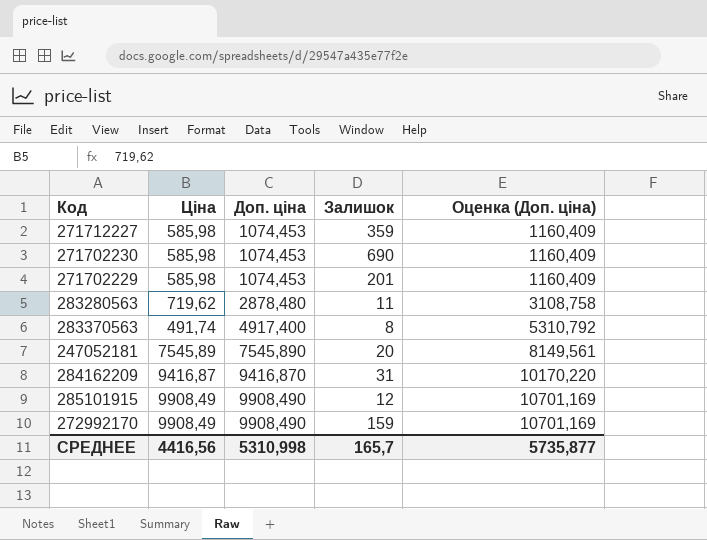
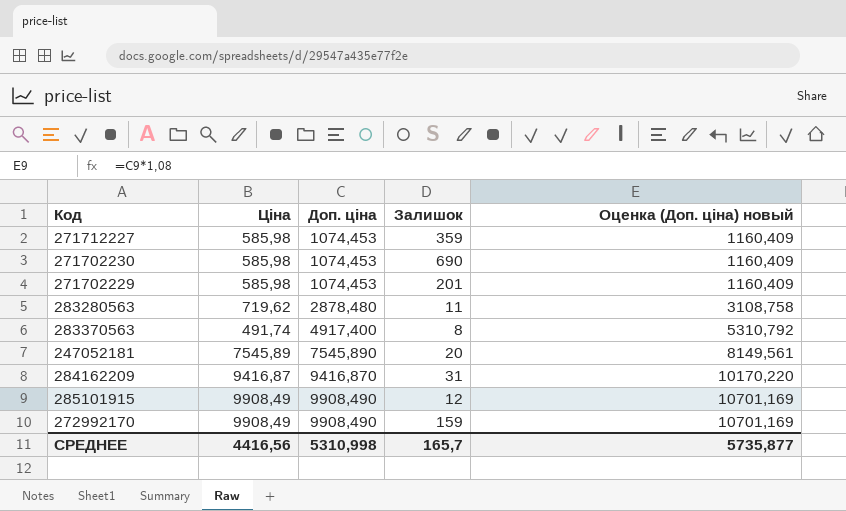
column name: Оценка (Доп. ціна) -> Оценка (Доп. ціна) новый

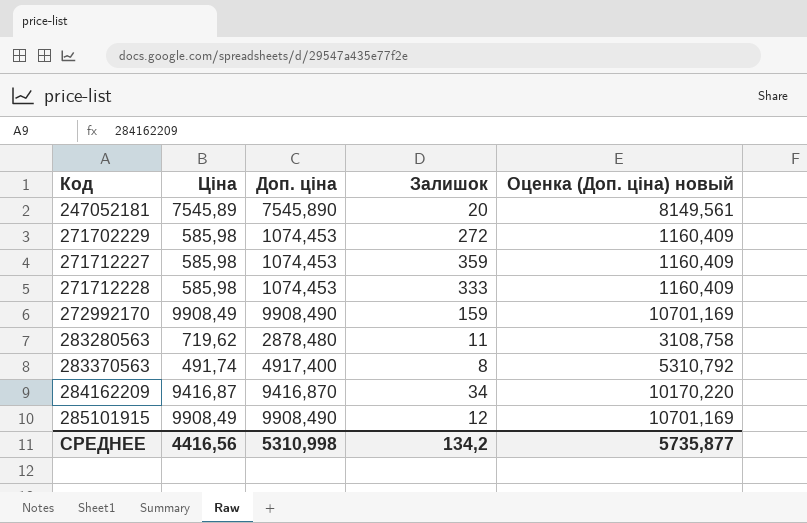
row order: Доп. ціна ascending -> Код ascending
row 271702230: 585,98 | 1074,453 | 690 | 1160,409 -> none
271702229 | Залишок: 201 -> 272
row 271712228: none -> 585,98 | 1074,453 | 333 | 1160,409
284162209 | Залишок: 31 -> 34
СРЕДНЕЕ | Залишок: 165,7 -> 134,2

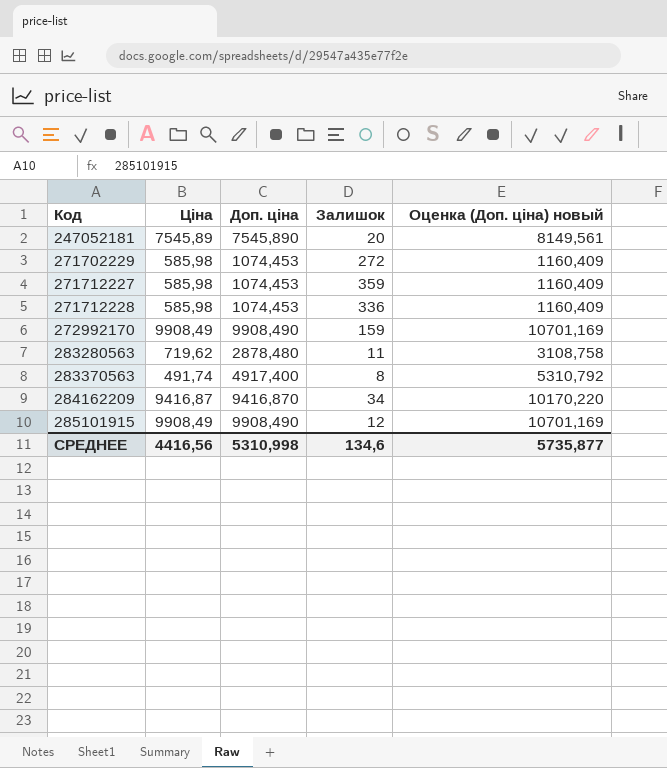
271712228 | Залишок: 333 -> 336
СРЕДНЕЕ | Залишок: 134,2 -> 134,6

